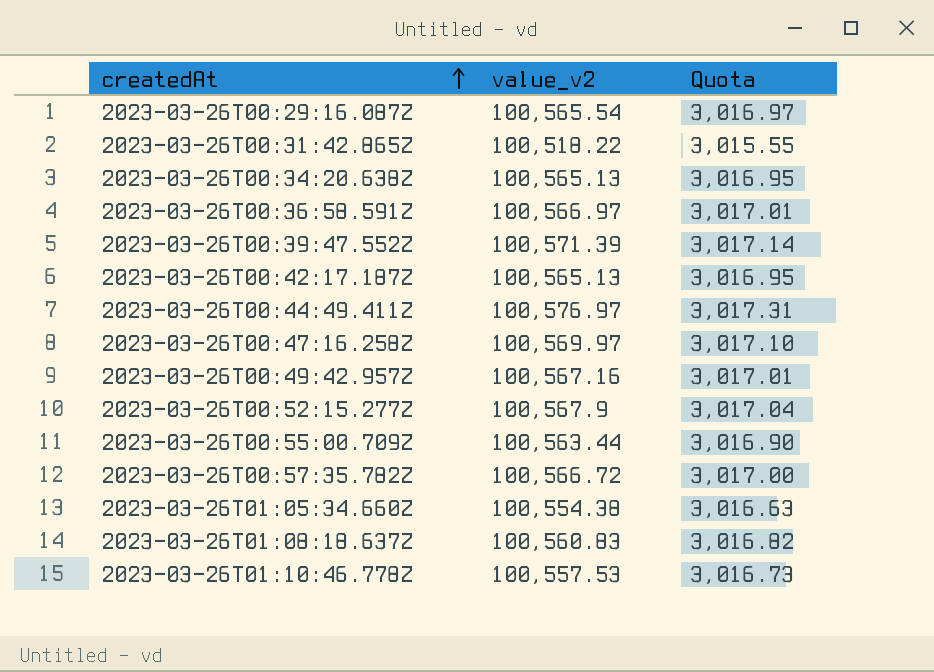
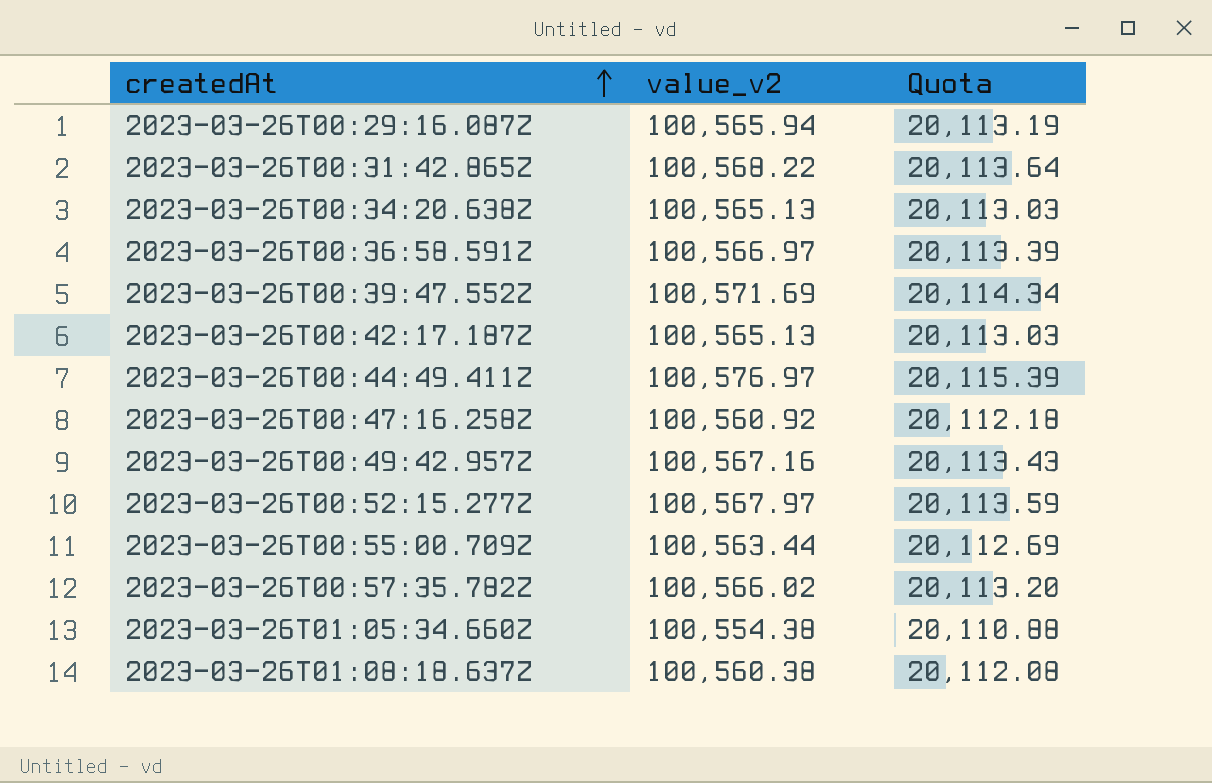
column Quota | formula: [value_v2] * 0.03 -> [value_v2] * 0.2
row 2023-03-26T01:10:46.778Z: 100,557.53 | 3,016.73 -> none
2023-03-26T00:29:16.087Z | value_v2: 100,565.54 -> 100,565.94
2023-03-26T00:31:42.865Z | value_v2: 100,518.22 -> 100,568.22
2023-03-26T00:39:47.552Z | value_v2: 100,571.39 -> 100,571.69
2023-03-26T00:47:16.258Z | value_v2: 100,569.97 -> 100,560.92
2023-03-26T00:52:15.277Z | value_v2: 100,567.9 -> 100,567.97
2023-03-26T00:57:35.782Z | value_v2: 100,566.72 -> 100,566.02
2023-03-26T01:08:18.637Z | value_v2: 100,560.83 -> 100,560.38

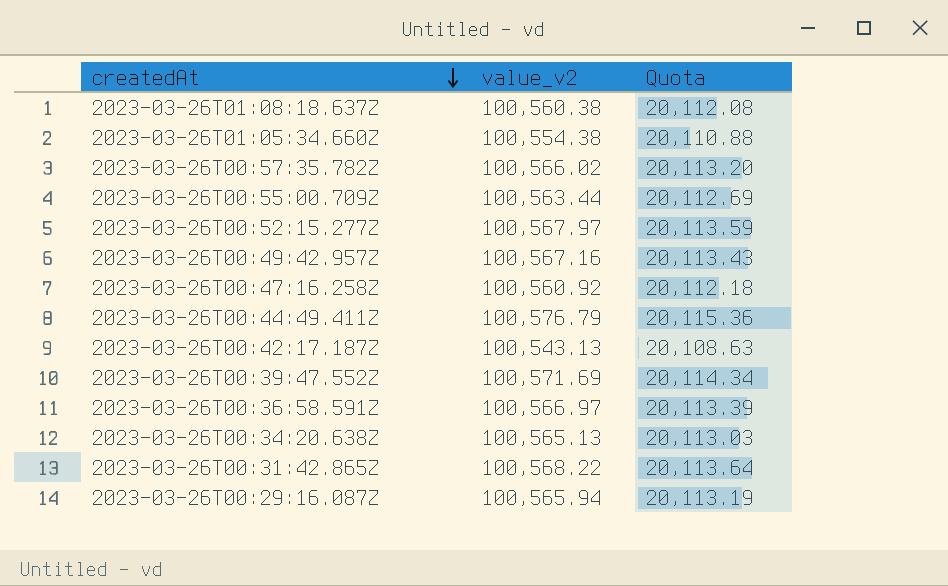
row order: createdAt ascending -> createdAt descending
2023-03-26T00:44:49.411Z | value_v2: 100,576.97 -> 100,576.79
2023-03-26T00:44:49.411Z | Quota: 20,115.39 -> 20,115.36
2023-03-26T00:42:17.187Z | value_v2: 100,565.13 -> 100,543.13
2023-03-26T00:42:17.187Z | Quota: 20,113.03 -> 20,108.63

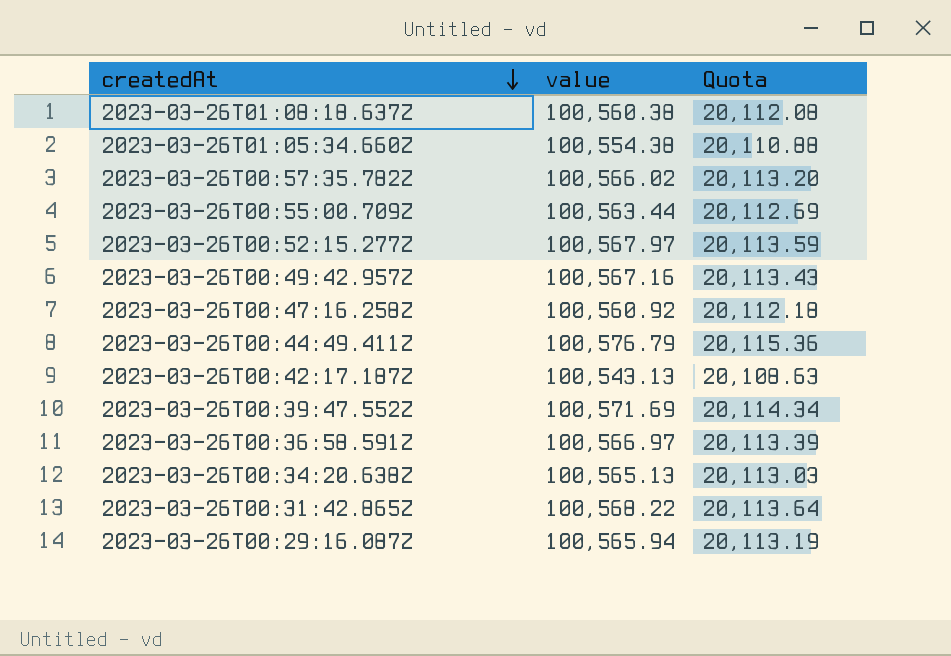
column name: value_v2 -> value

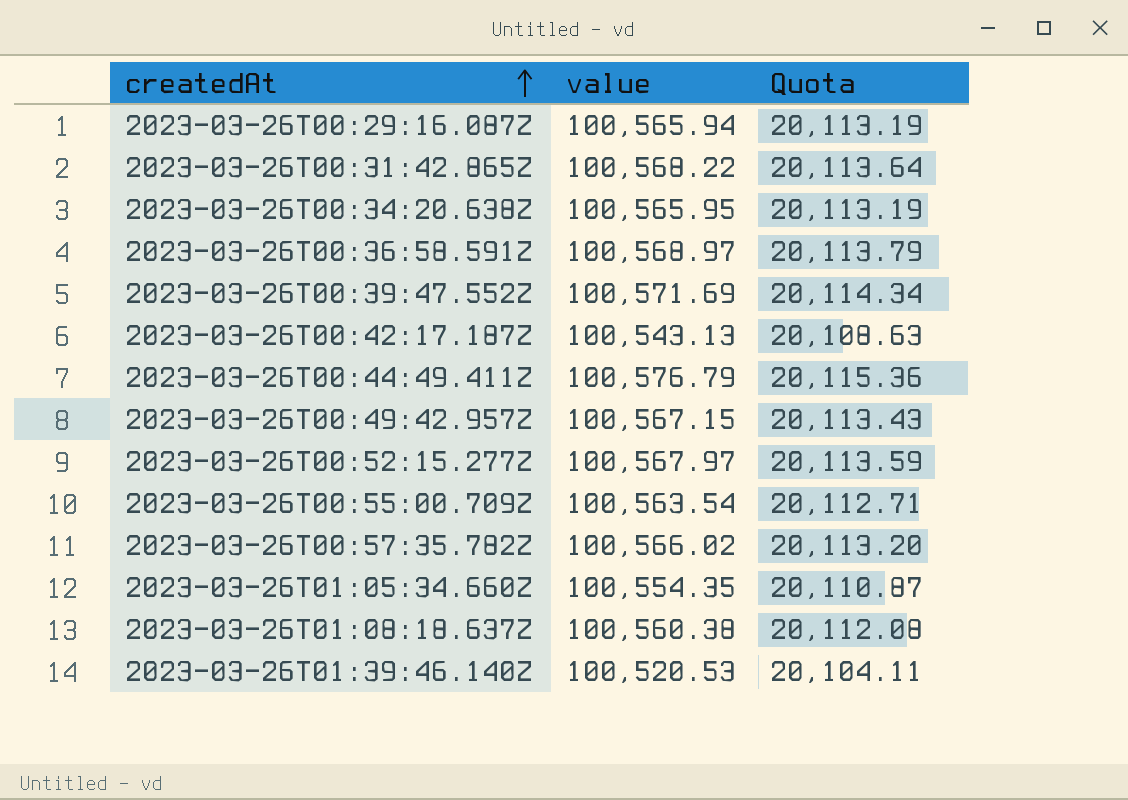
row order: createdAt descending -> createdAt ascending
row 2023-03-26T00:47:16.258Z: 100,560.92 | 20,112.18 -> none
2023-03-26T00:34:20.638Z | value: 100,565.13 -> 100,565.95
2023-03-26T00:34:20.638Z | Quota: 20,113.03 -> 20,113.19
2023-03-26T00:36:58.591Z | value: 100,566.97 -> 100,568.97
2023-03-26T00:36:58.591Z | Quota: 20,113.39 -> 20,113.79
2023-03-26T00:49:42.957Z | value: 100,567.16 -> 100,567.15
2023-03-26T00:55:00.709Z | value: 100,563.44 -> 100,563.54
2023-03-26T00:55:00.709Z | Quota: 20,112.69 -> 20,112.71
2023-03-26T01:05:34.660Z | value: 100,554.38 -> 100,554.35
2023-03-26T01:05:34.660Z | Quota: 20,110.88 -> 20,110.87
row 2023-03-26T01:39:46.140Z: none -> 100,520.53 | 20,104.11

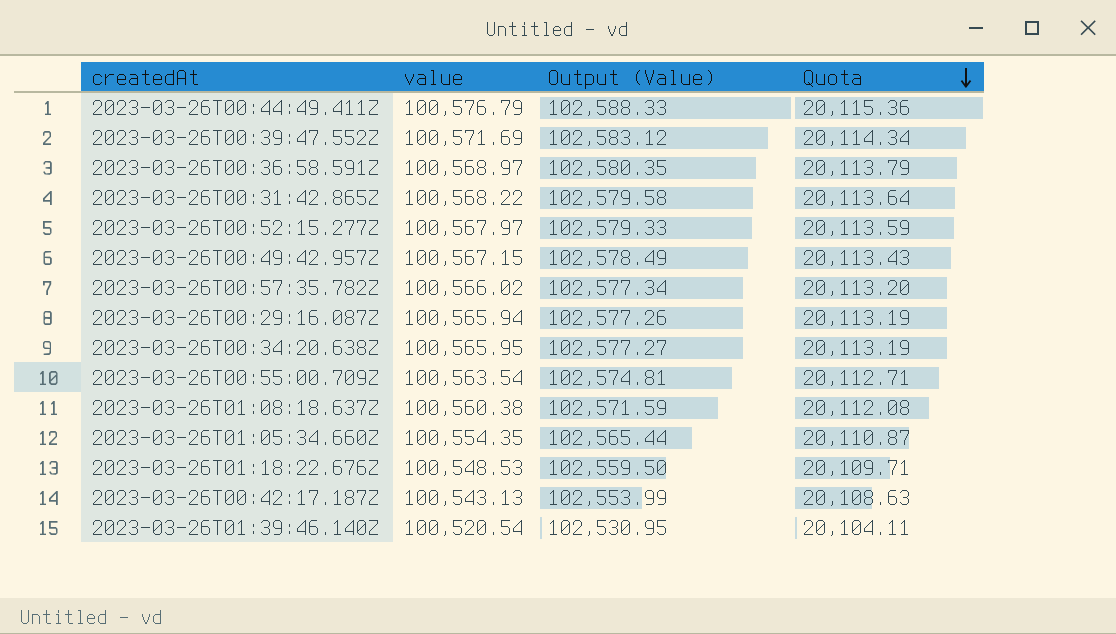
row order: createdAt ascending -> Quota descending
column Output (Value) | formula: none -> [value] * 1.02
row 2023-03-26T01:18:22.676Z: none -> 100,548.53 | 102,559.50 | 20,109.71
2023-03-26T01:39:46.140Z | value: 100,520.53 -> 100,520.54

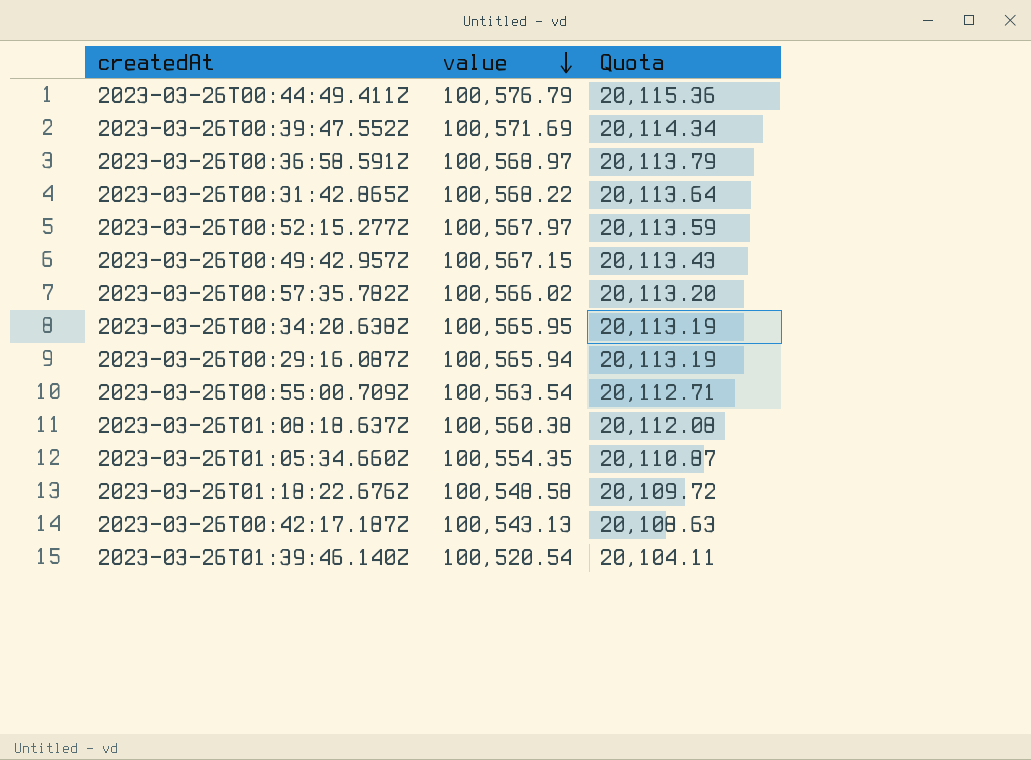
row order: Quota descending -> value descending
column Output (Value) | formula: [value] * 1.02 -> none
2023-03-26T01:18:22.676Z | value: 100,548.53 -> 100,548.58
2023-03-26T01:18:22.676Z | Quota: 20,109.71 -> 20,109.72

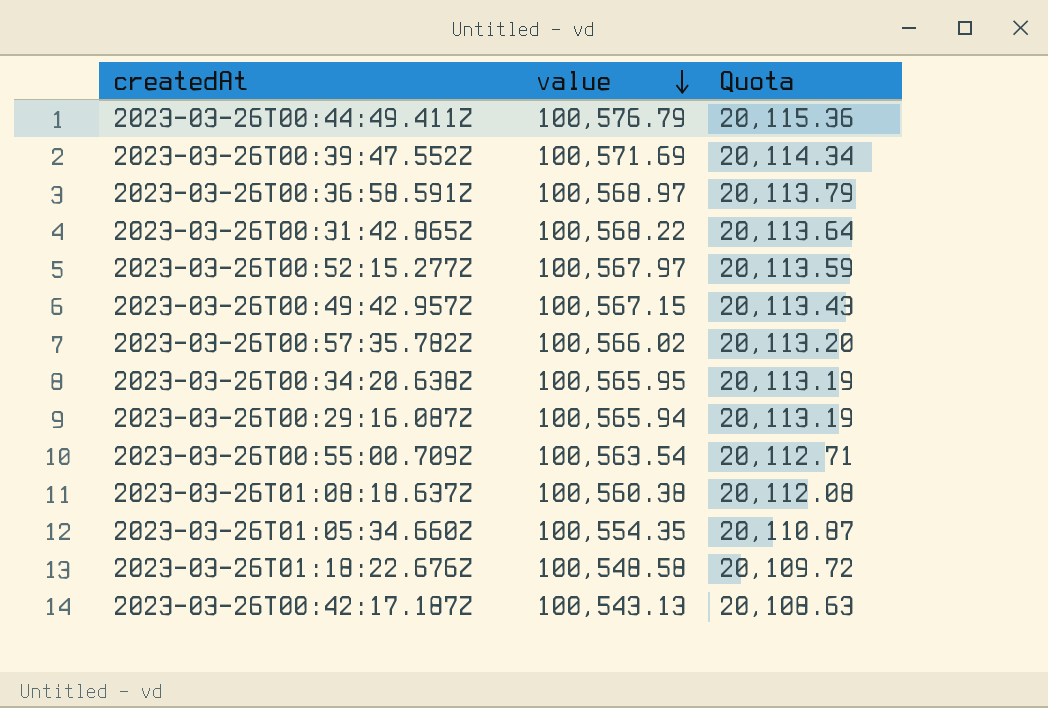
row 2023-03-26T01:39:46.140Z: 100,520.54 | 20,104.11 -> none

